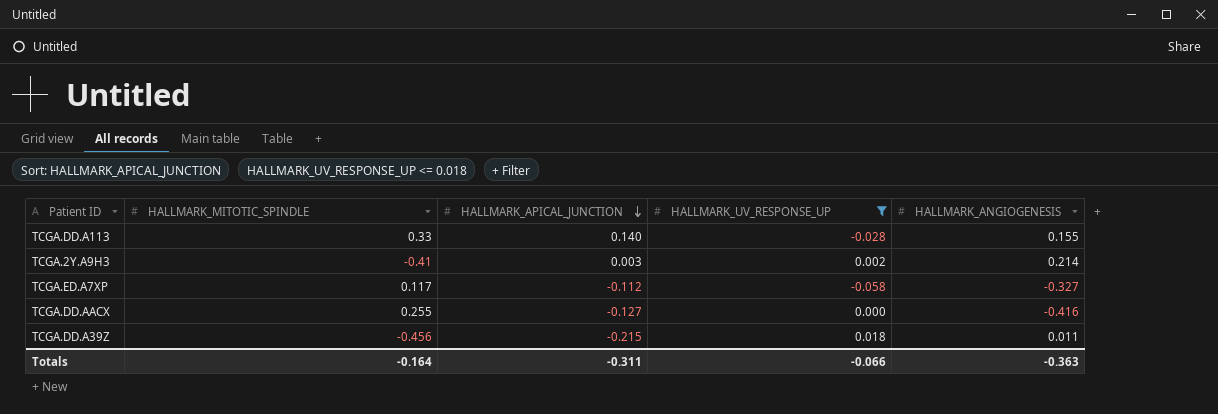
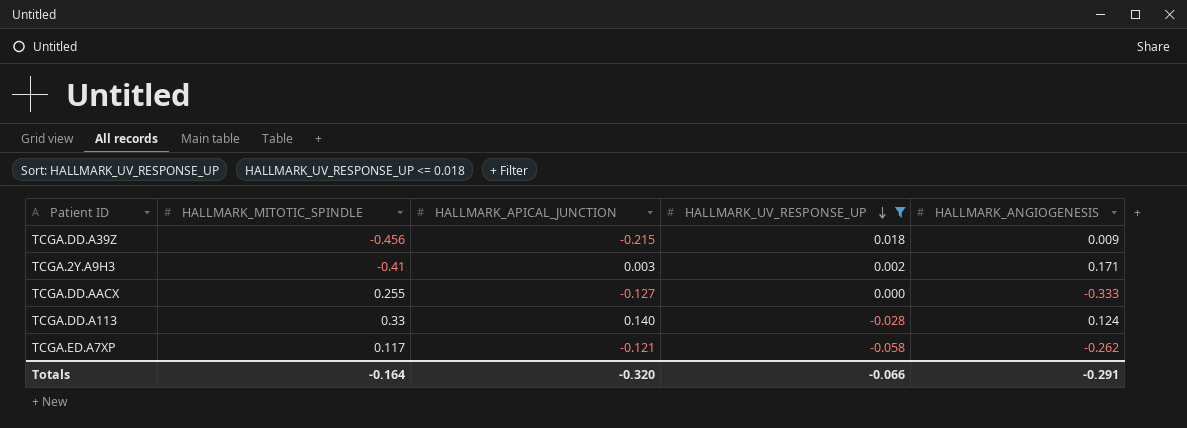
row order: HALLMARK_APICAL_JUNCTION descending -> HALLMARK_UV_RESPONSE_UP descending
TCGA.DD.A39Z | HALLMARK_ANGIOGENESIS: 0.011 -> 0.009
TCGA.2Y.A9H3 | HALLMARK_ANGIOGENESIS: 0.214 -> 0.171
TCGA.DD.AACX | HALLMARK_ANGIOGENESIS: -0.416 -> -0.333
TCGA.DD.A113 | HALLMARK_ANGIOGENESIS: 0.155 -> 0.124
TCGA.ED.A7XP | HALLMARK_APICAL_JUNCTION: -0.112 -> -0.121
TCGA.ED.A7XP | HALLMARK_ANGIOGENESIS: -0.327 -> -0.262
Totals | HALLMARK_APICAL_JUNCTION: -0.311 -> -0.320
Totals | HALLMARK_ANGIOGENESIS: -0.363 -> -0.291

